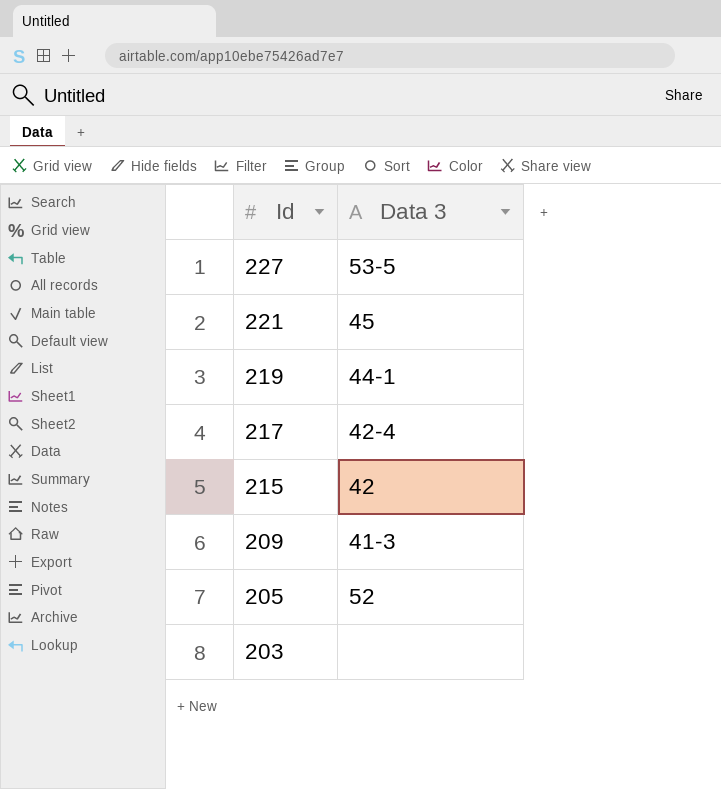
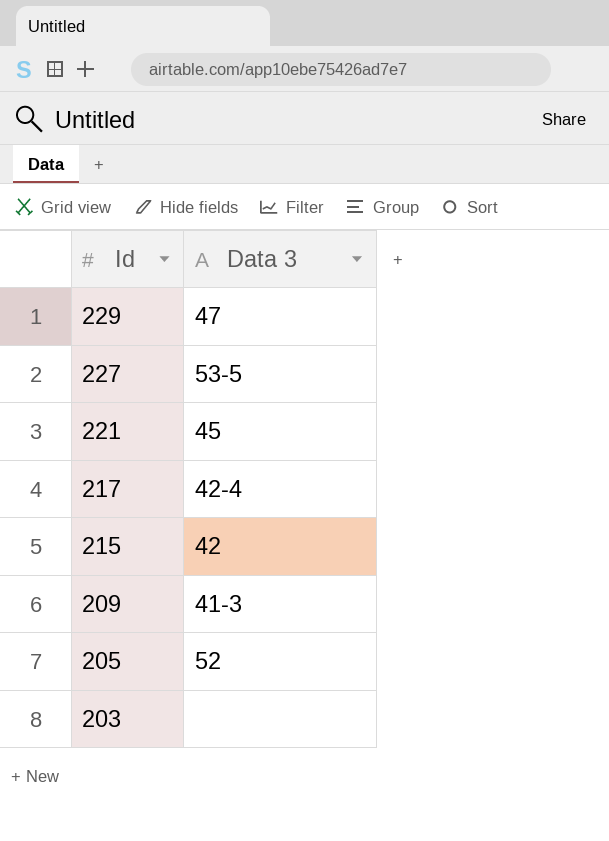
row 219: 44-1 -> none
row 229: none -> 47

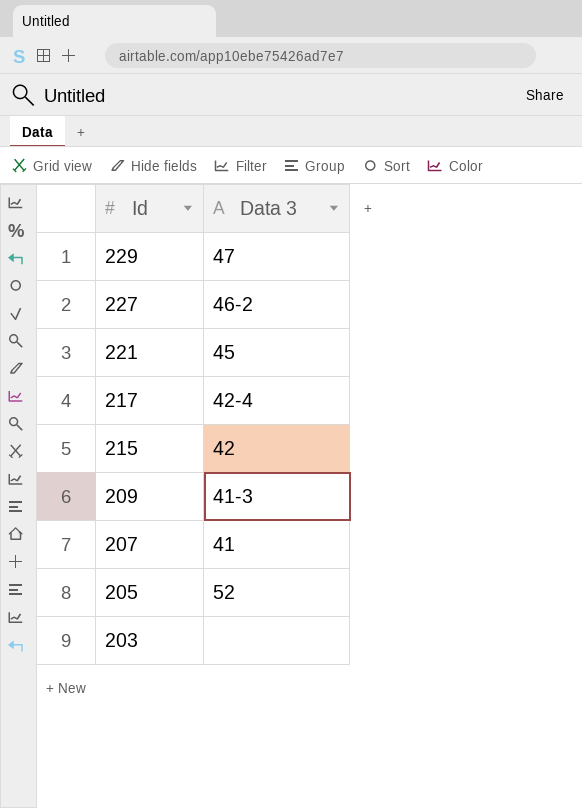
227 | Data 3: 53-5 -> 46-2
row 207: none -> 41

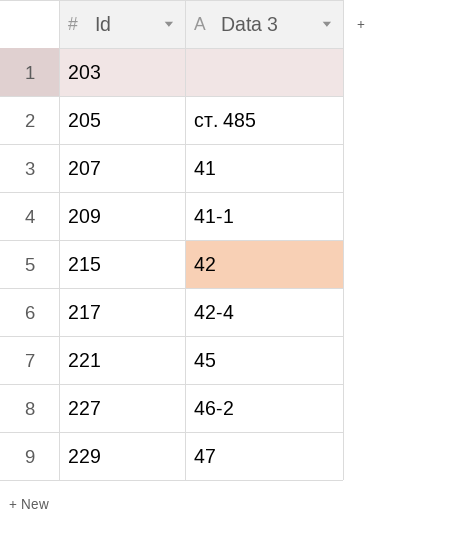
row order: Id descending -> Id ascending
205 | Data 3: 52 -> ст. 485
209 | Data 3: 41-3 -> 41-1

